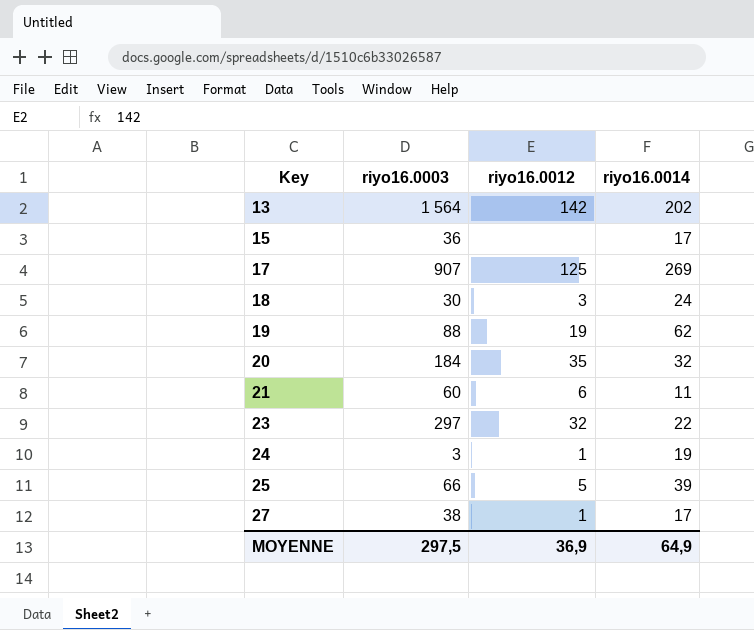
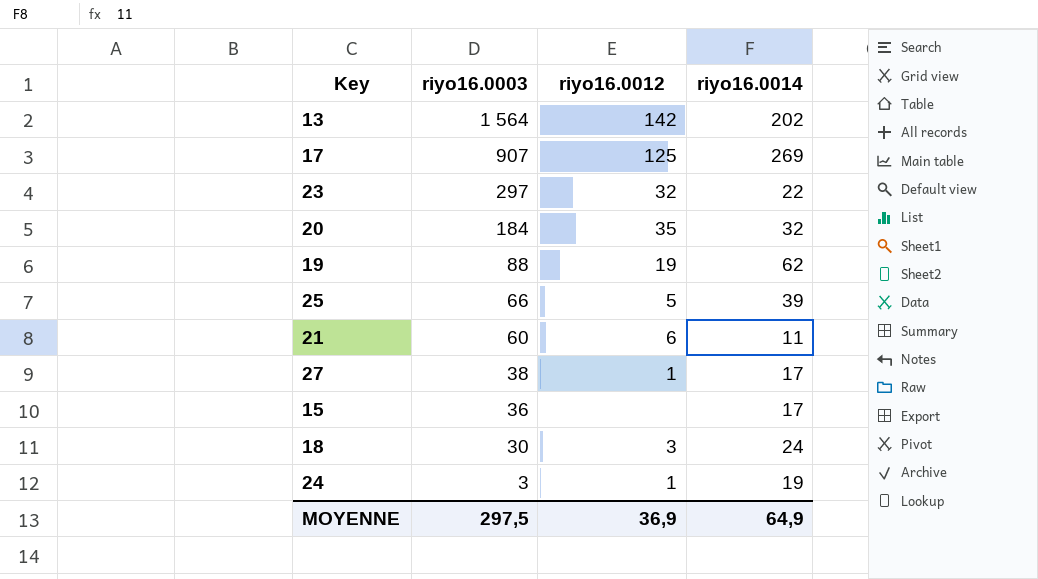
row order: Key ascending -> riyo16.0003 descending

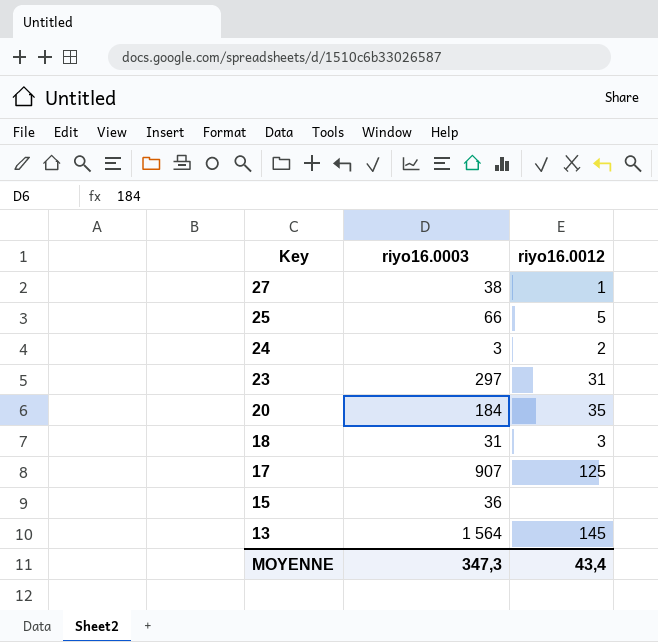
row order: riyo16.0003 descending -> Key descending
column riyo16.0014 | position: 4 -> none
row 19: 88 | 19 | 62 -> none
row 21: 60 | 6 | 11 -> none
24 | riyo16.0012: 1 -> 2
23 | riyo16.0012: 32 -> 31
18 | riyo16.0003: 30 -> 31
13 | riyo16.0012: 142 -> 145
MOYENNE | riyo16.0003: 297,5 -> 347,3
MOYENNE | riyo16.0012: 36,9 -> 43,4

